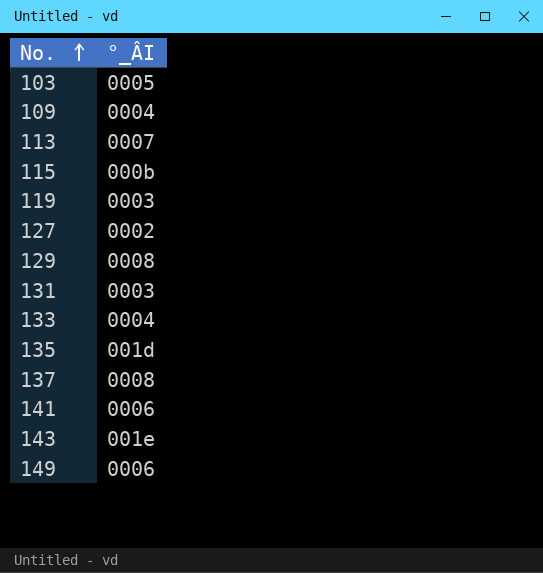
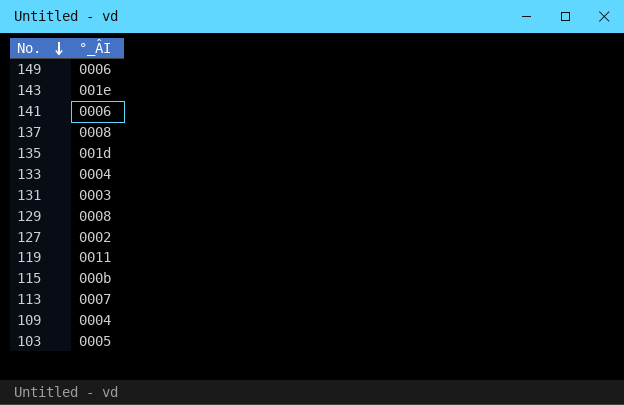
row order: No. ascending -> No. descending
119 | °_ÂI: 0003 -> 0011

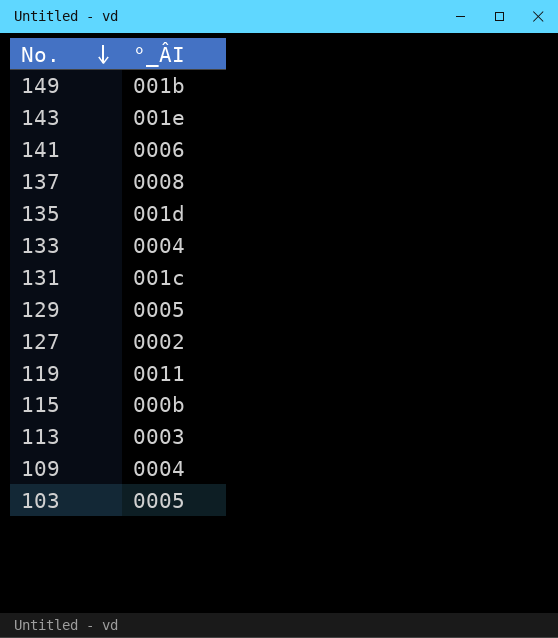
149 | °_ÂI: 0006 -> 001b
131 | °_ÂI: 0003 -> 001c
129 | °_ÂI: 0008 -> 0005
113 | °_ÂI: 0007 -> 0003

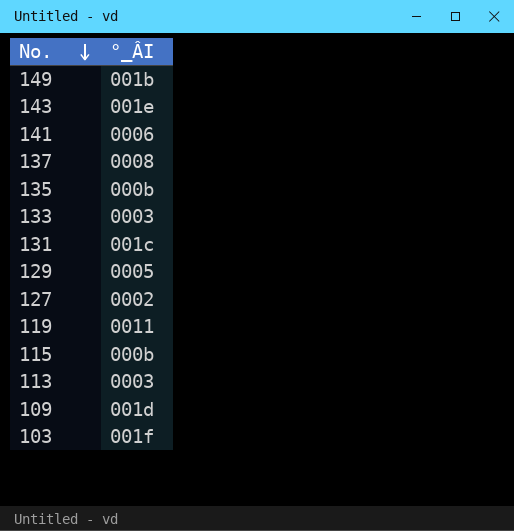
135 | °_ÂI: 001d -> 000b
133 | °_ÂI: 0004 -> 0003
109 | °_ÂI: 0004 -> 001d
103 | °_ÂI: 0005 -> 001f

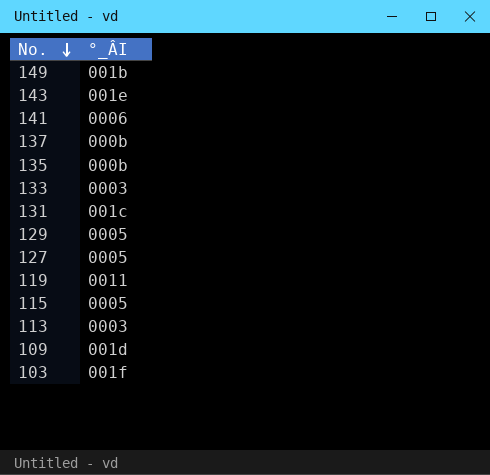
137 | °_ÂI: 0008 -> 000b
127 | °_ÂI: 0002 -> 0005
115 | °_ÂI: 000b -> 0005

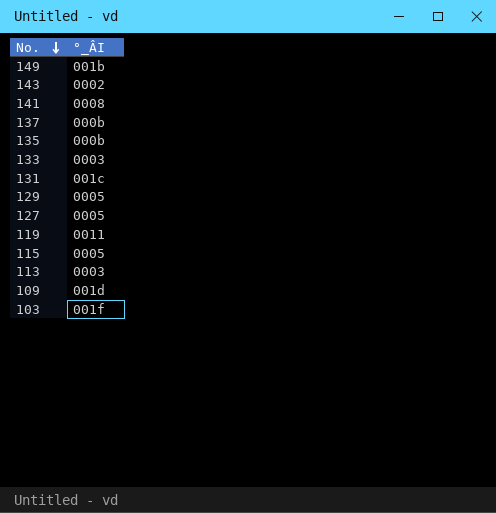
143 | °_ÂI: 001e -> 0002
141 | °_ÂI: 0006 -> 0008

